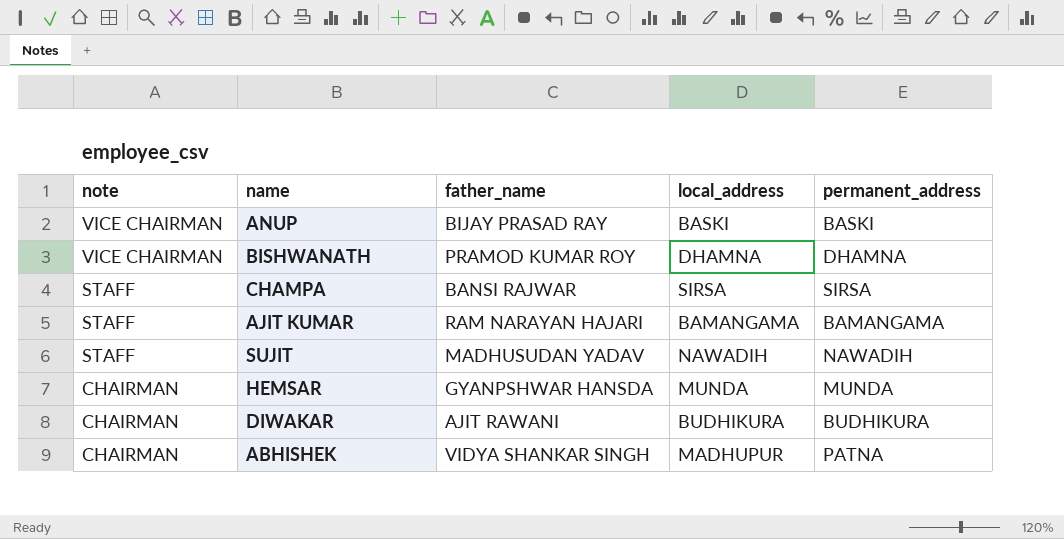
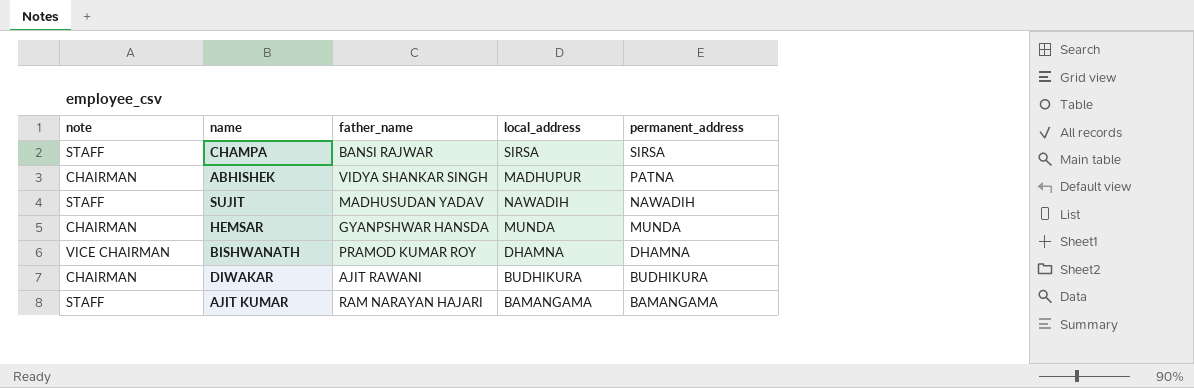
row order: note descending -> permanent_address descending
row ANUP: VICE CHAIRMAN | BIJAY PRASAD RAY | BASKI | BASKI -> none

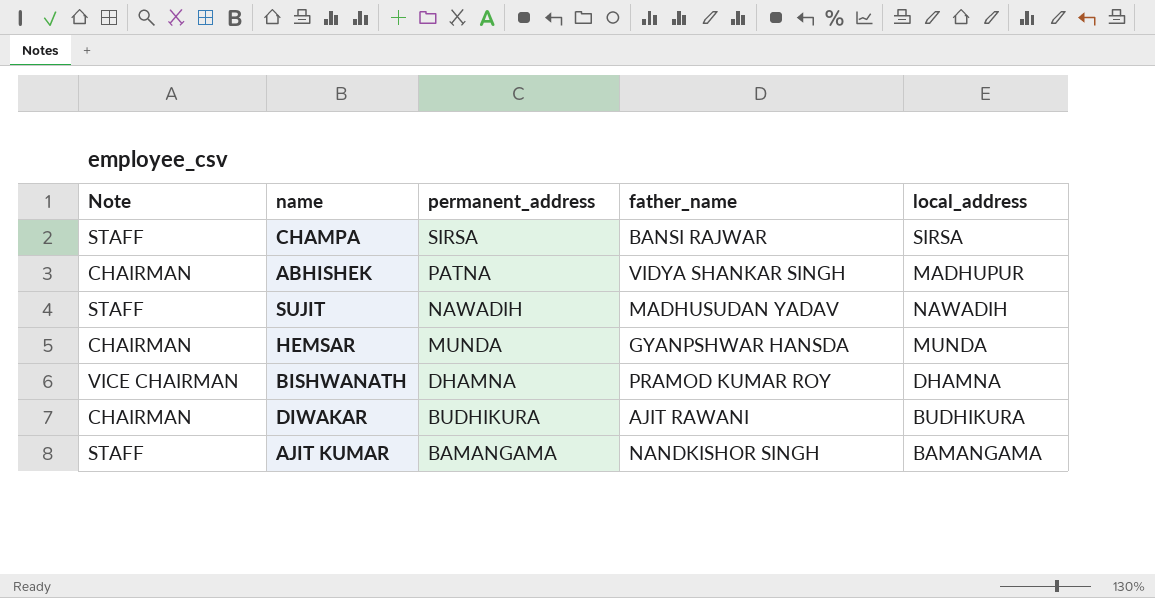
column name: note -> Note
column permanent_address | position: 5 -> 3
AJIT KUMAR | father_name: RAM NARAYAN HAJARI -> NANDKISHOR SINGH

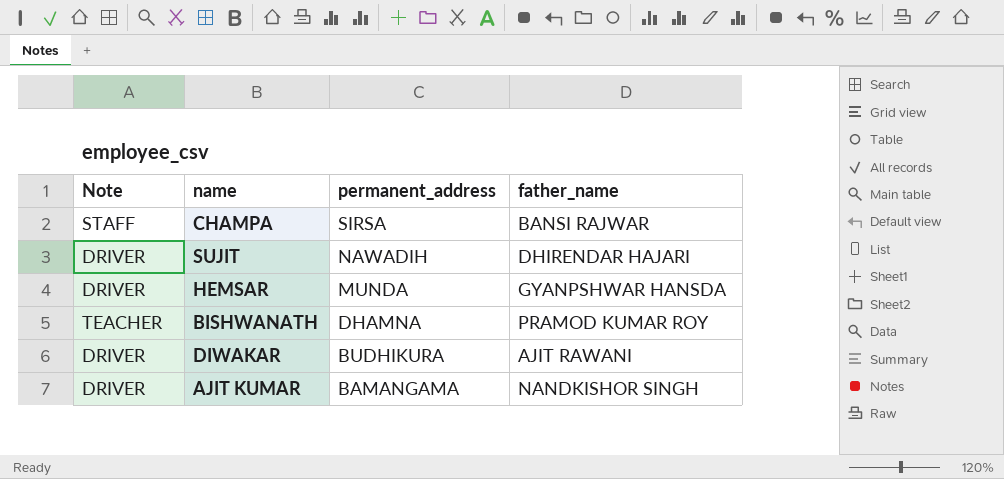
column local_address | position: 5 -> none
row ABHISHEK: CHAIRMAN | PATNA | VIDYA SHANKAR SINGH | MADHUPUR -> none
SUJIT | Note: STAFF -> DRIVER
SUJIT | father_name: MADHUSUDAN YADAV -> DHIRENDAR HAJARI
HEMSAR | Note: CHAIRMAN -> DRIVER
BISHWANATH | Note: VICE CHAIRMAN -> TEACHER
DIWAKAR | Note: CHAIRMAN -> DRIVER
AJIT KUMAR | Note: STAFF -> DRIVER

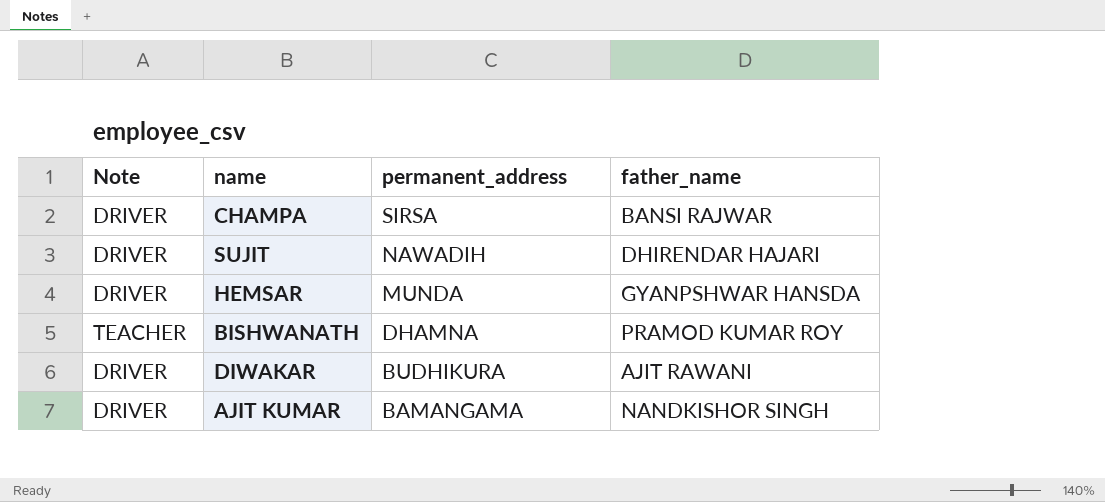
CHAMPA | Note: STAFF -> DRIVER

